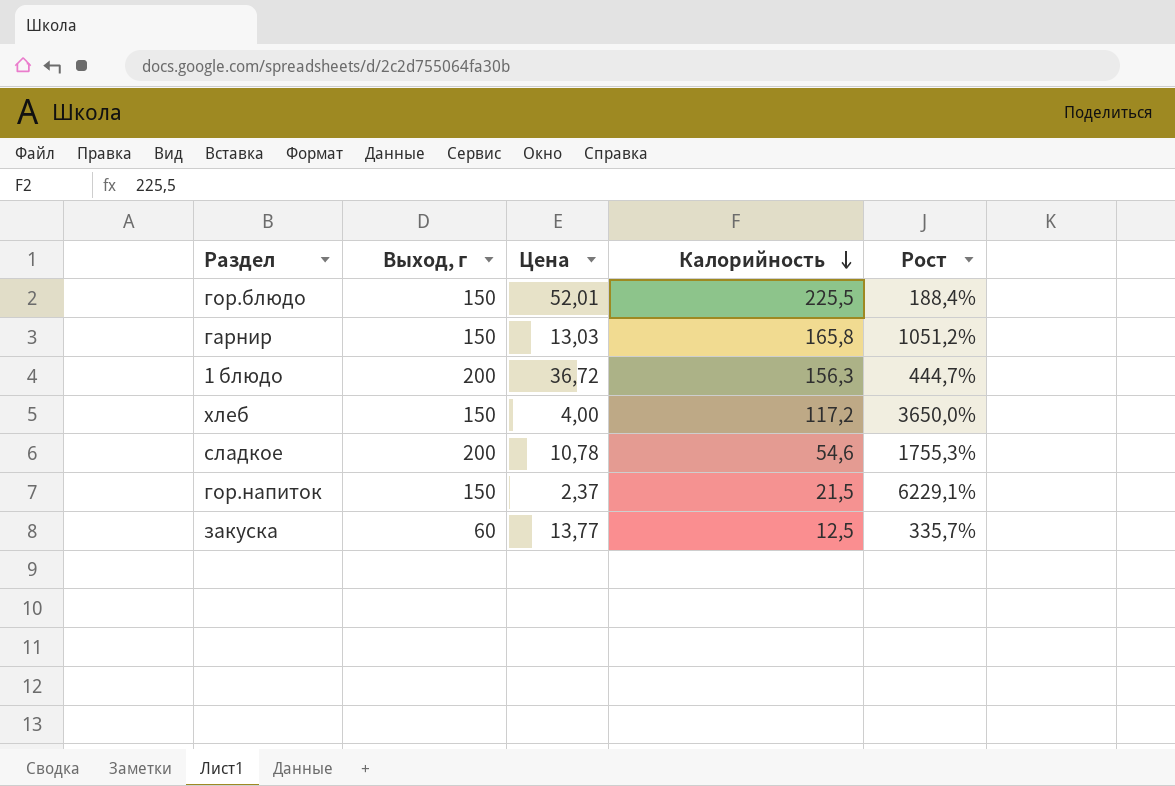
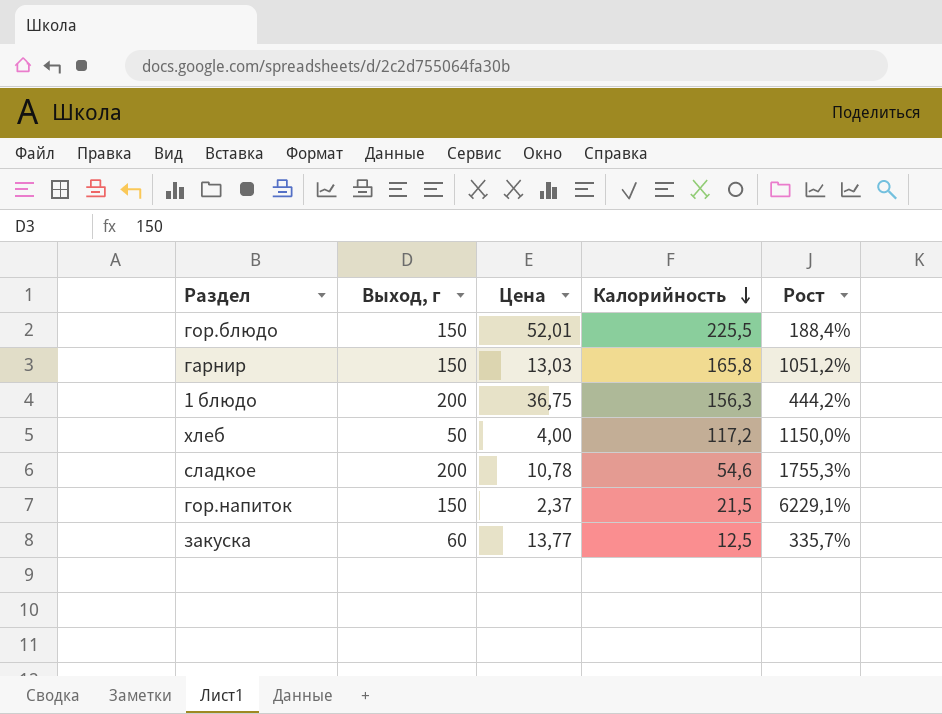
1 блюдо | Цена: 36,72 -> 36,75
1 блюдо | Рост: 444,7% -> 444,2%
хлеб | Выход, г: 150 -> 50
хлеб | Рост: 3650,0% -> 1150,0%

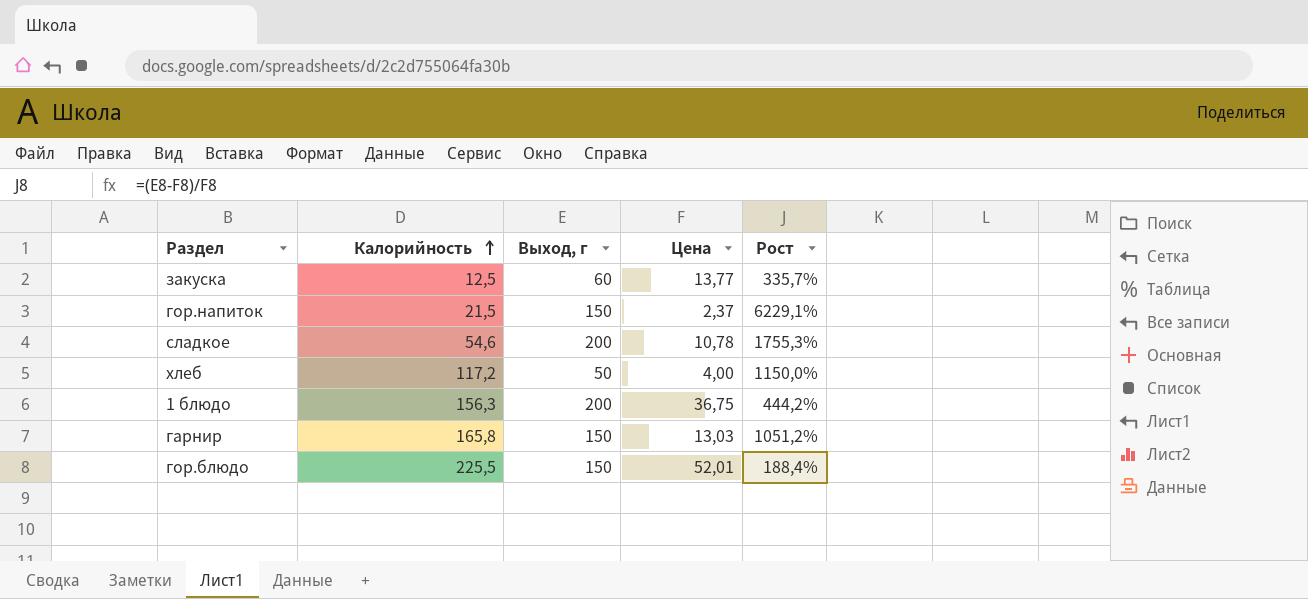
row order: Калорийность descending -> Калорийность ascending
column Калорийность | position: 4 -> 2

